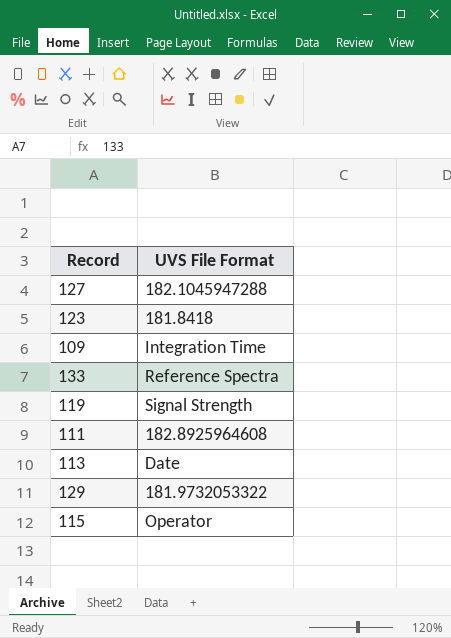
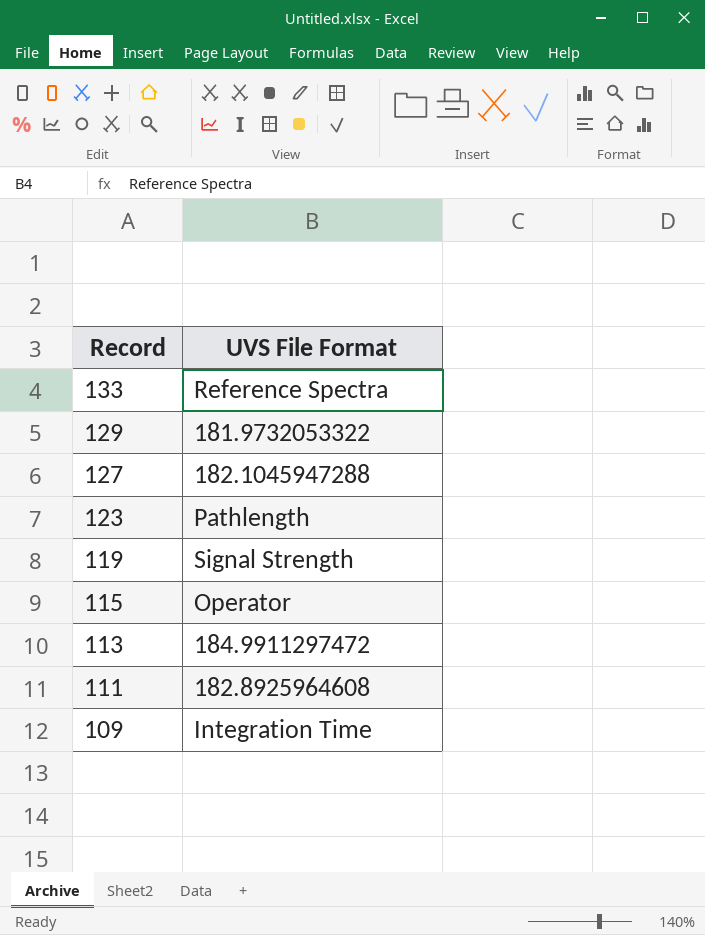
row order: none -> Record descending
123 | UVS File Format: 181.8418 -> Pathlength
113 | UVS File Format: Date -> 184.9911297472

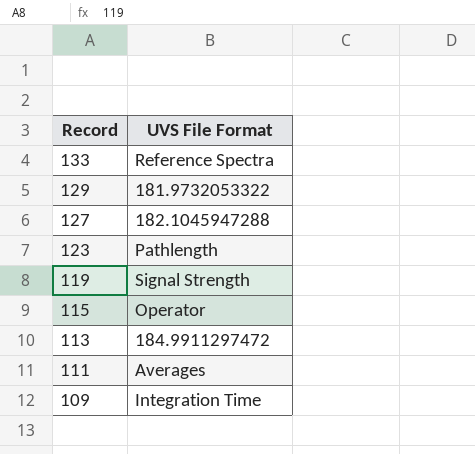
111 | UVS File Format: 182.8925964608 -> Averages

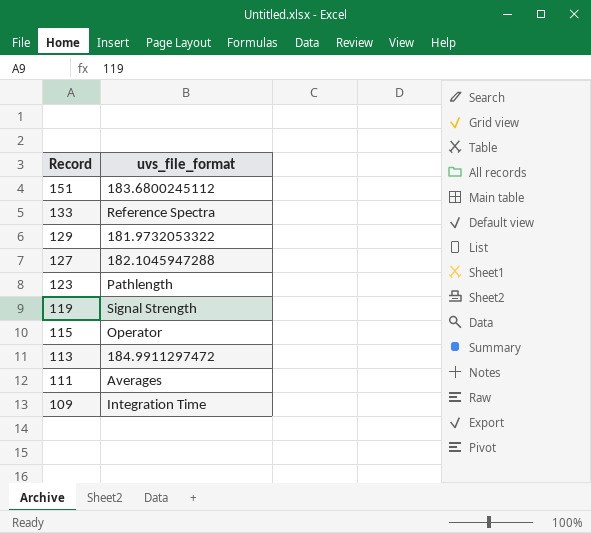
column name: UVS File Format -> uvs_file_format
row 151: none -> 183.6800245112

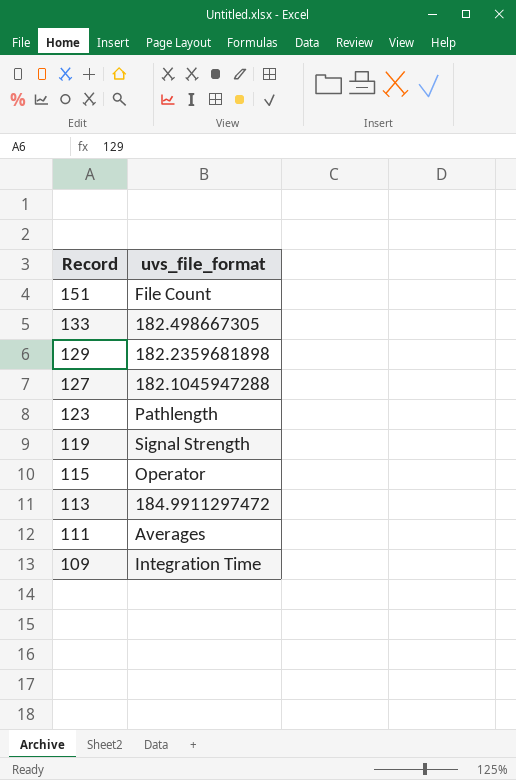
151 | uvs_file_format: 183.6800245112 -> File Count
133 | uvs_file_format: Reference Spectra -> 182.498667305
129 | uvs_file_format: 181.9732053322 -> 182.2359681898

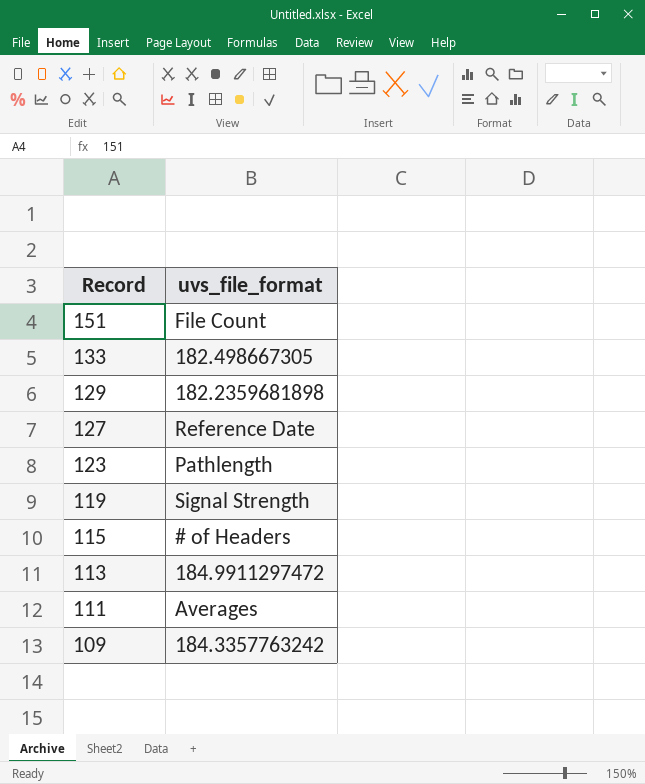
127 | uvs_file_format: 182.1045947288 -> Reference Date
115 | uvs_file_format: Operator -> # of Headers
109 | uvs_file_format: Integration Time -> 184.3357763242

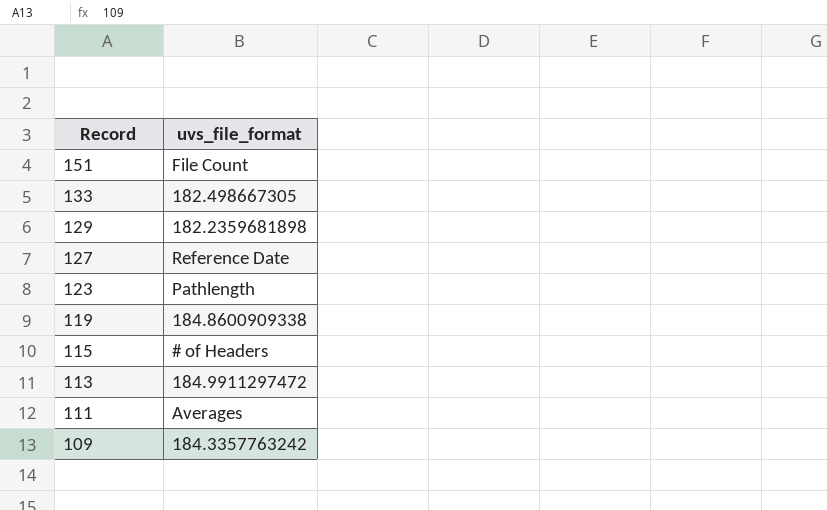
119 | uvs_file_format: Signal Strength -> 184.8600909338

